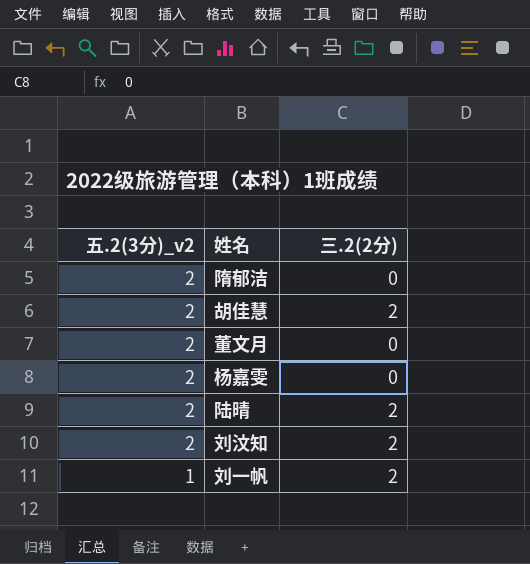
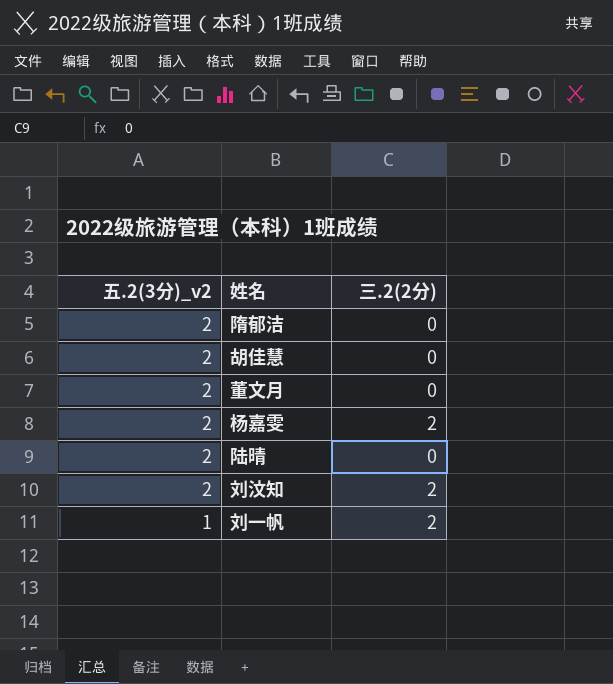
胡佳慧 | 三.2(2分): 2 -> 0
杨嘉雯 | 三.2(2分): 0 -> 2
陆晴 | 三.2(2分): 2 -> 0

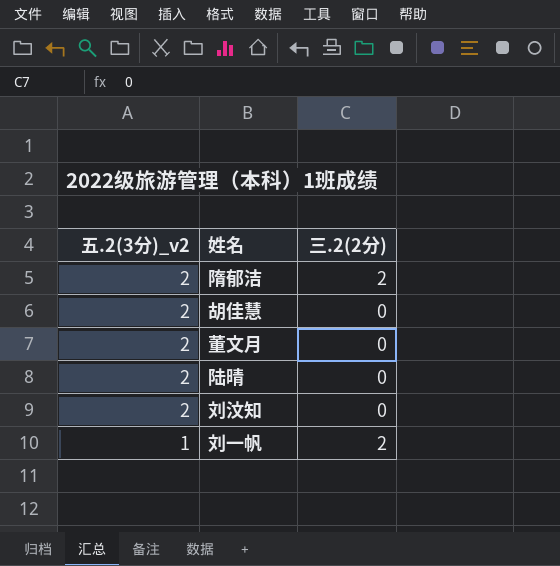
row 杨嘉雯: 2 | 2 -> none
隋郁洁 | 三.2(2分): 0 -> 2
刘汶知 | 三.2(2分): 2 -> 0

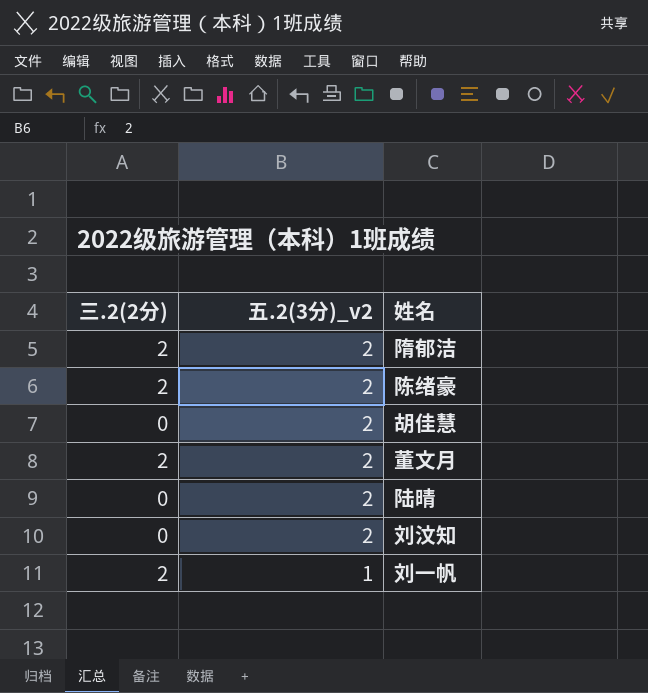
column 三.2(2分) | position: 3 -> 1
row 陈绪豪: none -> 2 | 2
董文月 | 三.2(2分): 0 -> 2

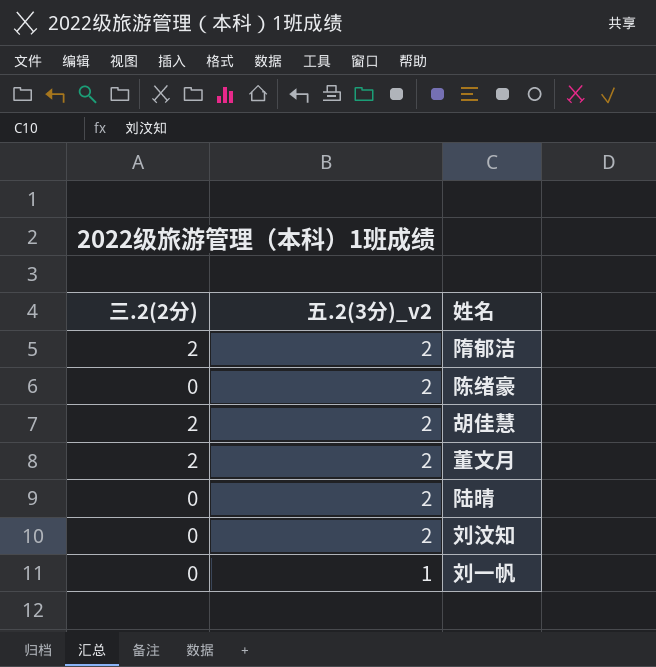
陈绪豪 | 三.2(2分): 2 -> 0
胡佳慧 | 三.2(2分): 0 -> 2
刘一帆 | 三.2(2分): 2 -> 0

